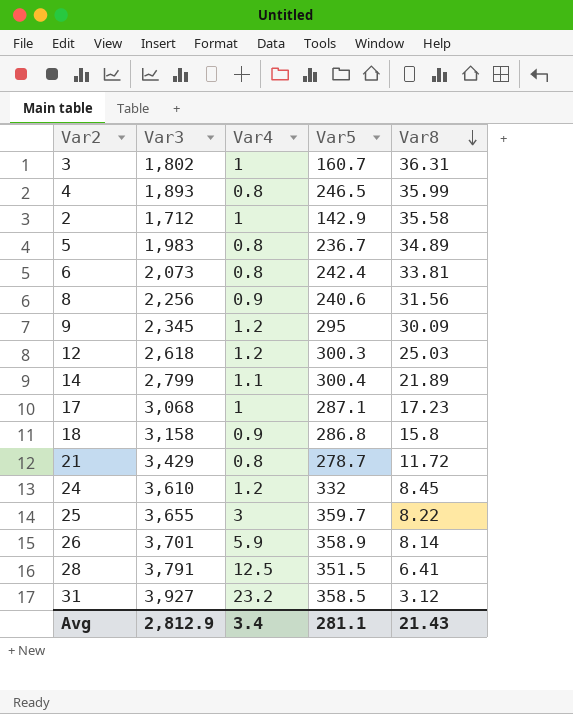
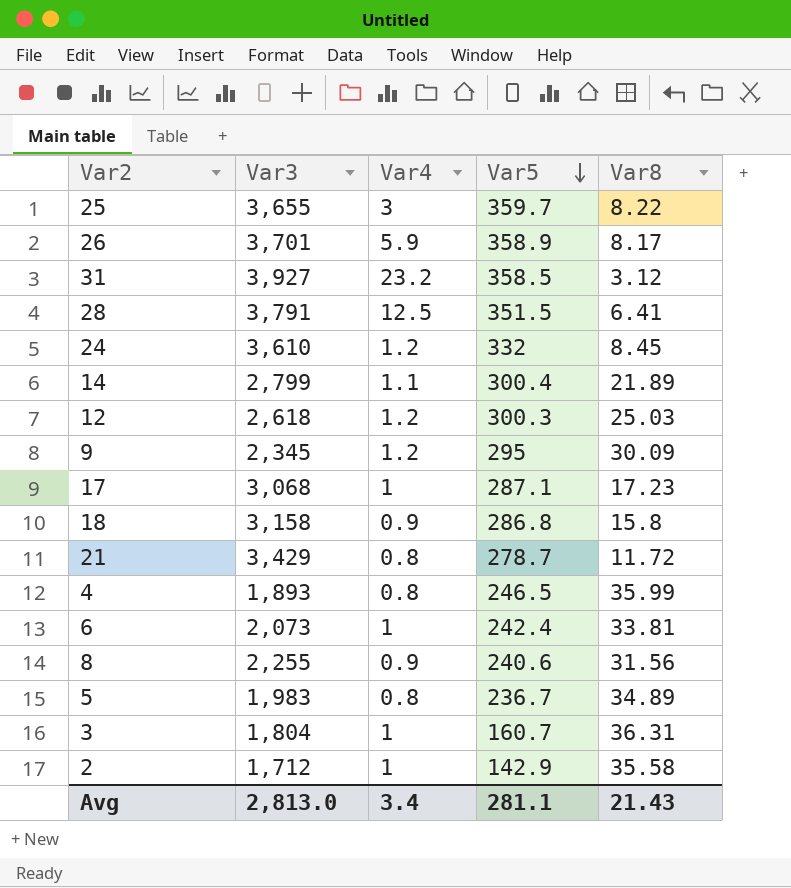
row order: Var8 descending -> Var5 descending
26 | Var8: 8.14 -> 8.17
6 | Var4: 0.8 -> 1
8 | Var3: 2,256 -> 2,255
3 | Var3: 1,802 -> 1,804
Avg | Var3: 2,812.9 -> 2,813.0

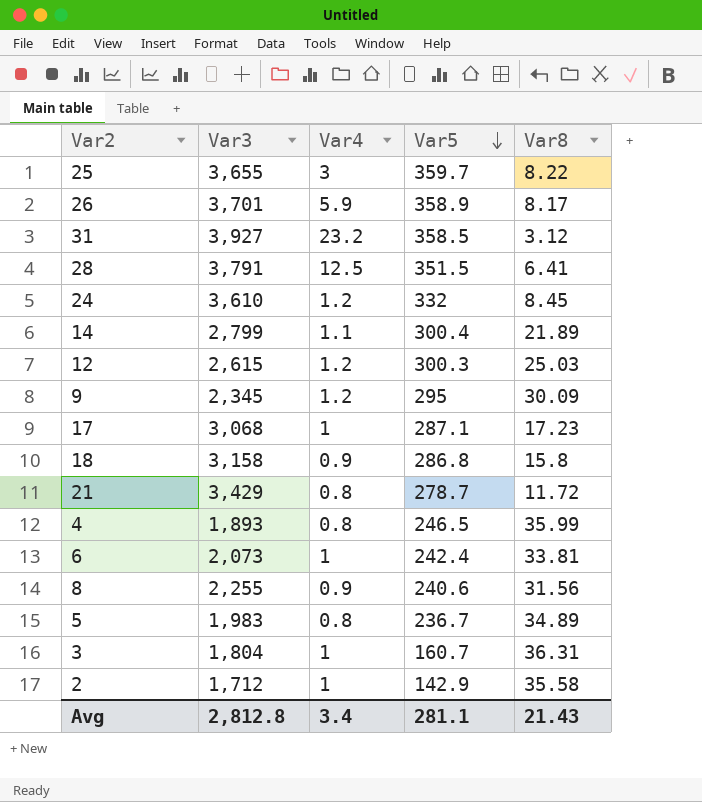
12 | Var3: 2,618 -> 2,615
Avg | Var3: 2,813.0 -> 2,812.8

